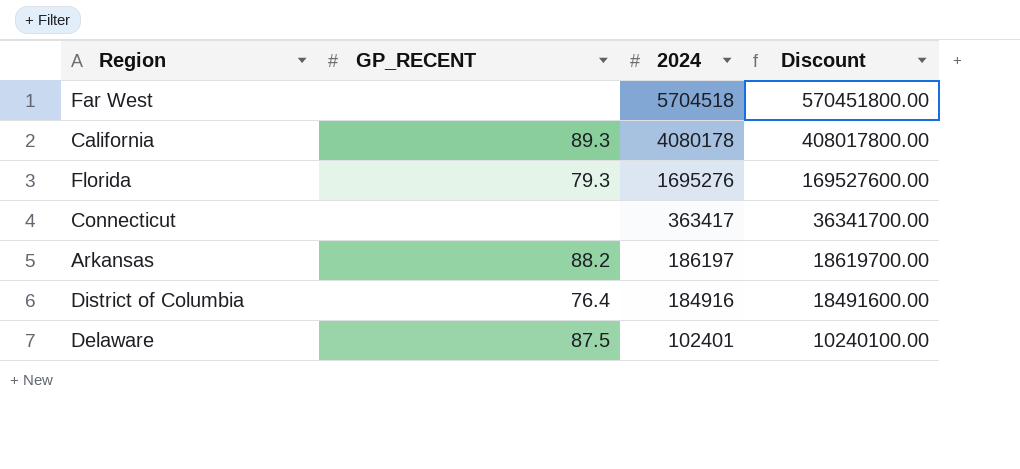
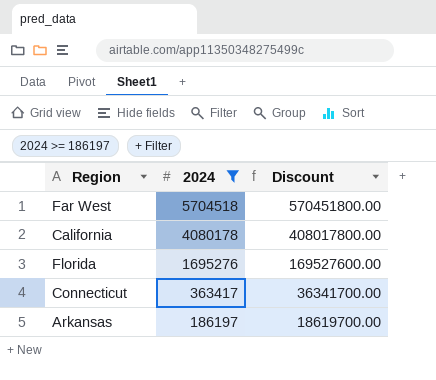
filter: none -> 2024 >= 186197
column GP_RECENT | position: 2 -> none

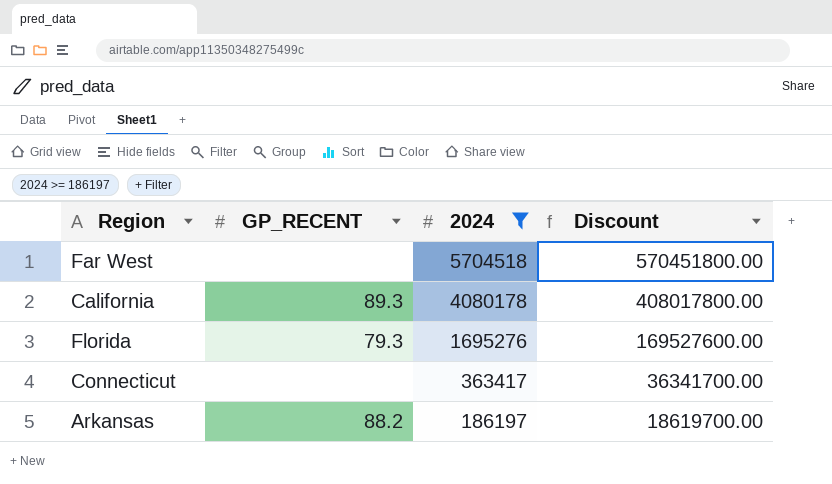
column GP_RECENT | position: none -> 2

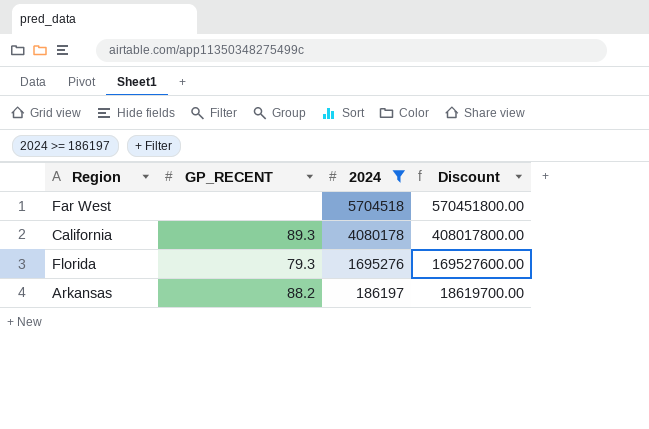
row Connecticut: none | 363417 | 36341700.00 -> none

